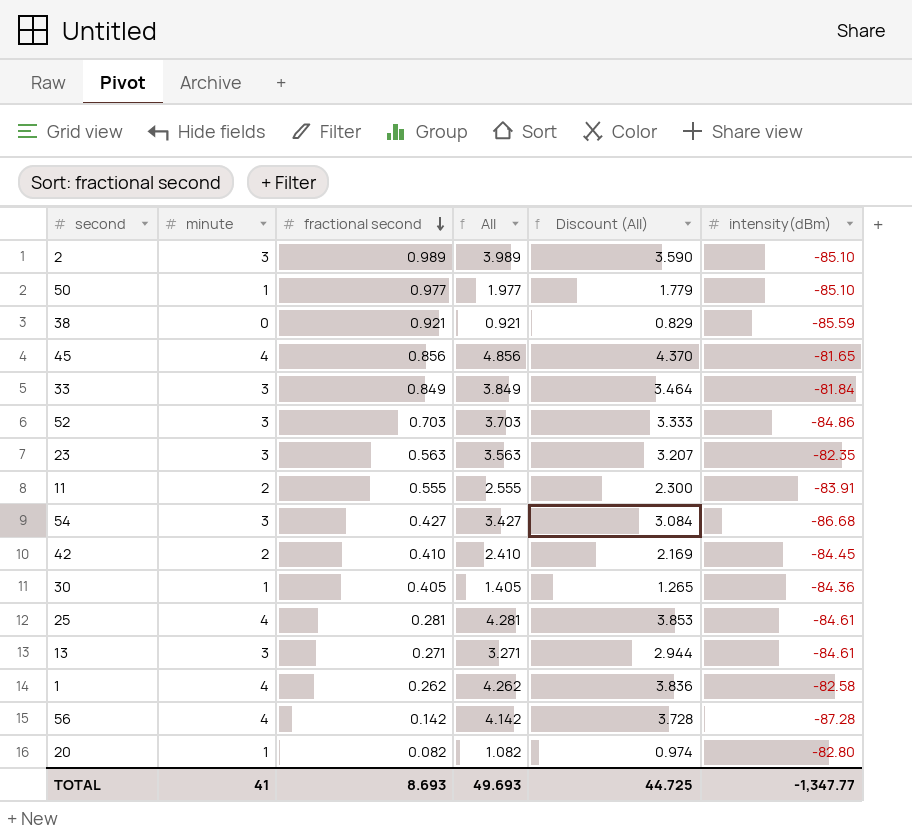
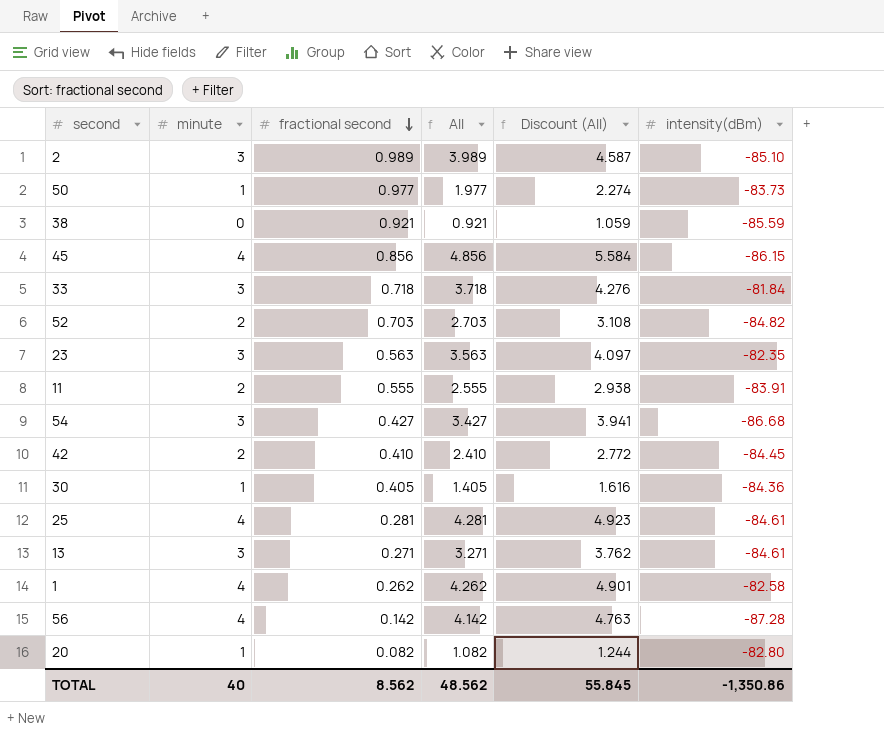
column Discount (All) | formula: [All] * 0.9 -> [All] * 1.15
50 | intensity(dBm): -85.10 -> -83.73
45 | intensity(dBm): -81.65 -> -86.15
33 | fractional second: 0.849 -> 0.718
33 | All: 3.849 -> 3.718
52 | minute: 3 -> 2
52 | All: 3.703 -> 2.703
52 | intensity(dBm): -84.86 -> -84.82
TOTAL | minute: 41 -> 40
TOTAL | fractional second: 8.693 -> 8.562
TOTAL | All: 49.693 -> 48.562
TOTAL | Discount (All): 44.725 -> 55.845
TOTAL | intensity(dBm): -1,347.77 -> -1,350.86

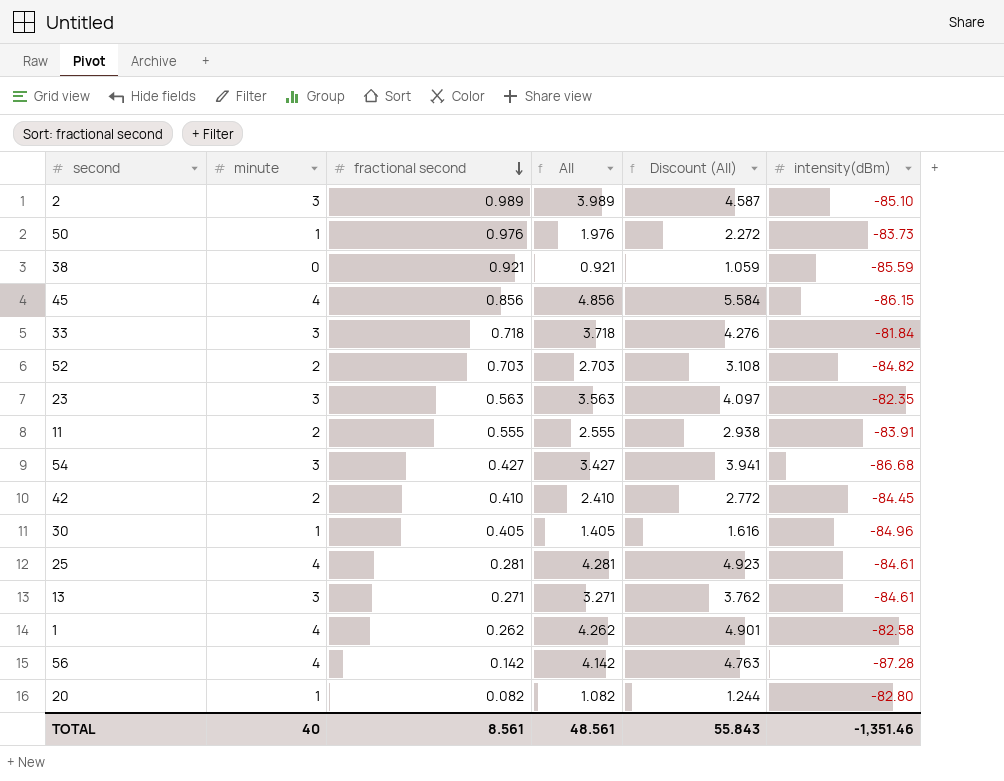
50 | fractional second: 0.977 -> 0.976
50 | All: 1.977 -> 1.976
50 | Discount (All): 2.274 -> 2.272
30 | intensity(dBm): -84.36 -> -84.96
TOTAL | fractional second: 8.562 -> 8.561
TOTAL | All: 48.562 -> 48.561
TOTAL | Discount (All): 55.845 -> 55.843
TOTAL | intensity(dBm): -1,350.86 -> -1,351.46

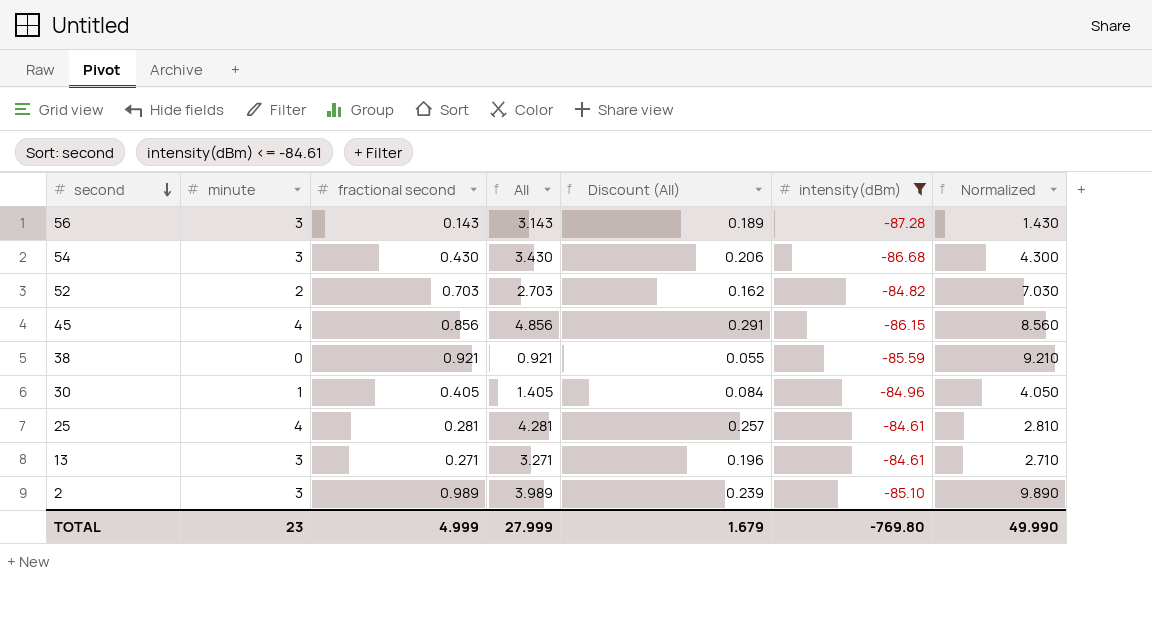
filter: none -> intensity(dBm) <= -84.61
row order: fractional second descending -> second descending
column Discount (All) | formula: [All] * 1.15 -> [All] * 0.06
column Normalized | formula: none -> [fractional second] * 10
56 | minute: 4 -> 3
56 | fractional second: 0.142 -> 0.143
56 | All: 4.142 -> 3.143
54 | fractional second: 0.427 -> 0.430
54 | All: 3.427 -> 3.430
TOTAL | minute: 40 -> 23
TOTAL | fractional second: 8.561 -> 4.999
TOTAL | All: 48.561 -> 27.999
TOTAL | Discount (All): 55.843 -> 1.679
TOTAL | intensity(dBm): -1,351.46 -> -769.80

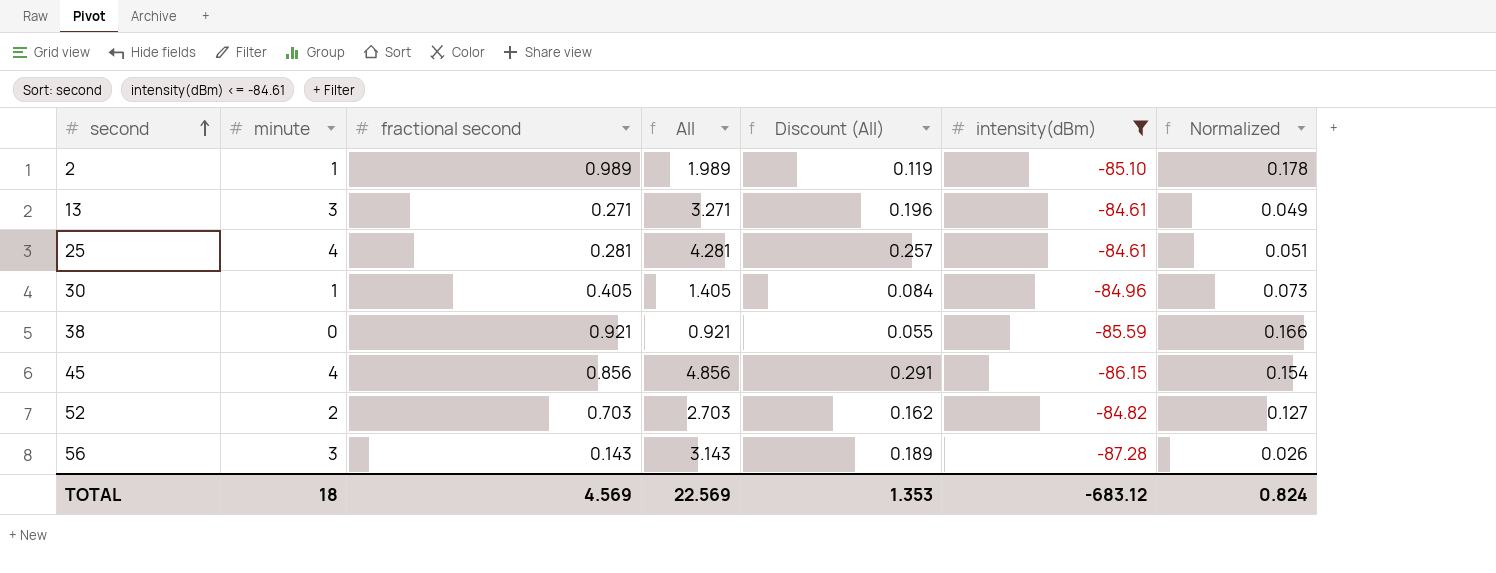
row order: second descending -> second ascending
column Normalized | formula: [fractional second] * 10 -> [fractional second] * 0.18
row 54: 3 | 0.430 | 3.430 | 0.206 | -86.68 | 4.300 -> none
2 | minute: 3 -> 1
2 | All: 3.989 -> 1.989
2 | Discount (All): 0.239 -> 0.119
TOTAL | minute: 23 -> 18
TOTAL | fractional second: 4.999 -> 4.569
TOTAL | All: 27.999 -> 22.569
TOTAL | Discount (All): 1.679 -> 1.353
TOTAL | intensity(dBm): -769.80 -> -683.12
TOTAL | Normalized: 49.990 -> 0.824

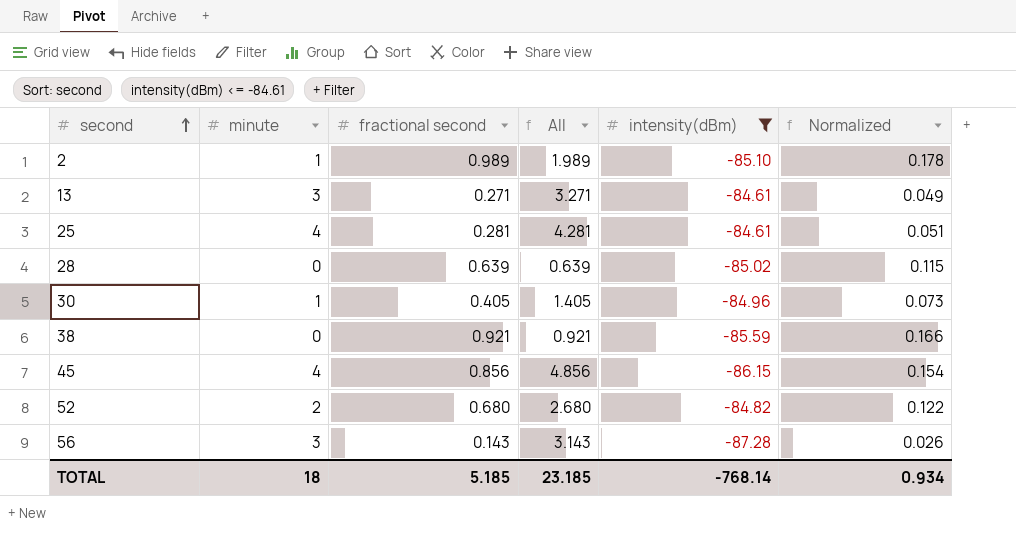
column Discount (All) | formula: [All] * 0.06 -> none
row 28: none -> 0 | 0.639 | 0.639 | -85.02 | 0.115
52 | fractional second: 0.703 -> 0.680
52 | All: 2.703 -> 2.680
52 | Normalized: 0.127 -> 0.122
TOTAL | fractional second: 4.569 -> 5.185
TOTAL | All: 22.569 -> 23.185
TOTAL | intensity(dBm): -683.12 -> -768.14
TOTAL | Normalized: 0.824 -> 0.934

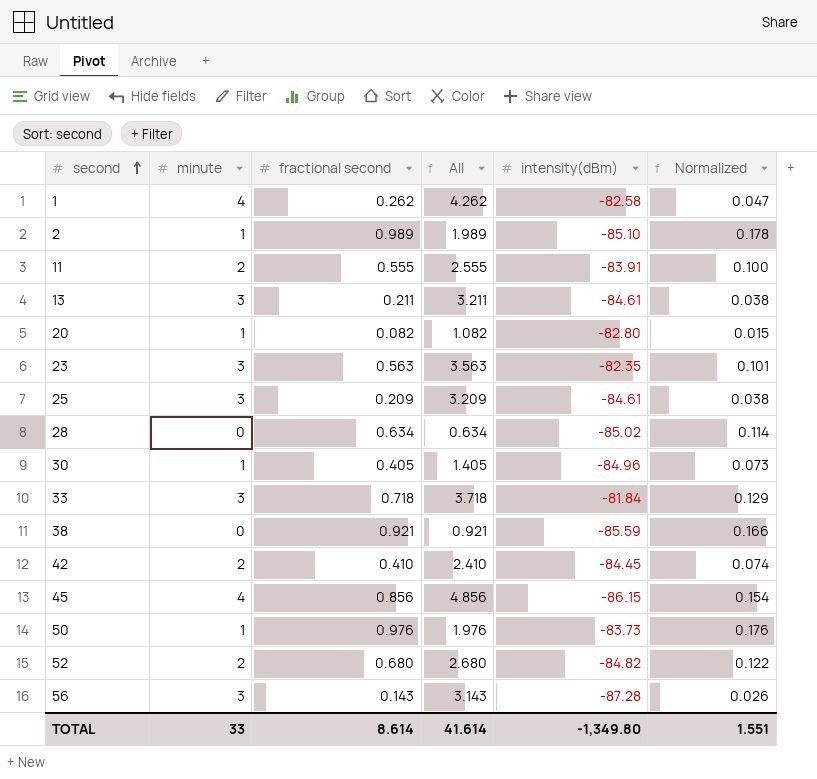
filter: intensity(dBm) <= -84.61 -> none
13 | fractional second: 0.271 -> 0.211
13 | All: 3.271 -> 3.211
13 | Normalized: 0.049 -> 0.038
25 | minute: 4 -> 3
25 | fractional second: 0.281 -> 0.209
25 | All: 4.281 -> 3.209
25 | Normalized: 0.051 -> 0.038
28 | fractional second: 0.639 -> 0.634
28 | All: 0.639 -> 0.634
28 | Normalized: 0.115 -> 0.114
TOTAL | minute: 18 -> 33
TOTAL | fractional second: 5.185 -> 8.614
TOTAL | All: 23.185 -> 41.614
TOTAL | intensity(dBm): -768.14 -> -1,349.80
TOTAL | Normalized: 0.934 -> 1.551

